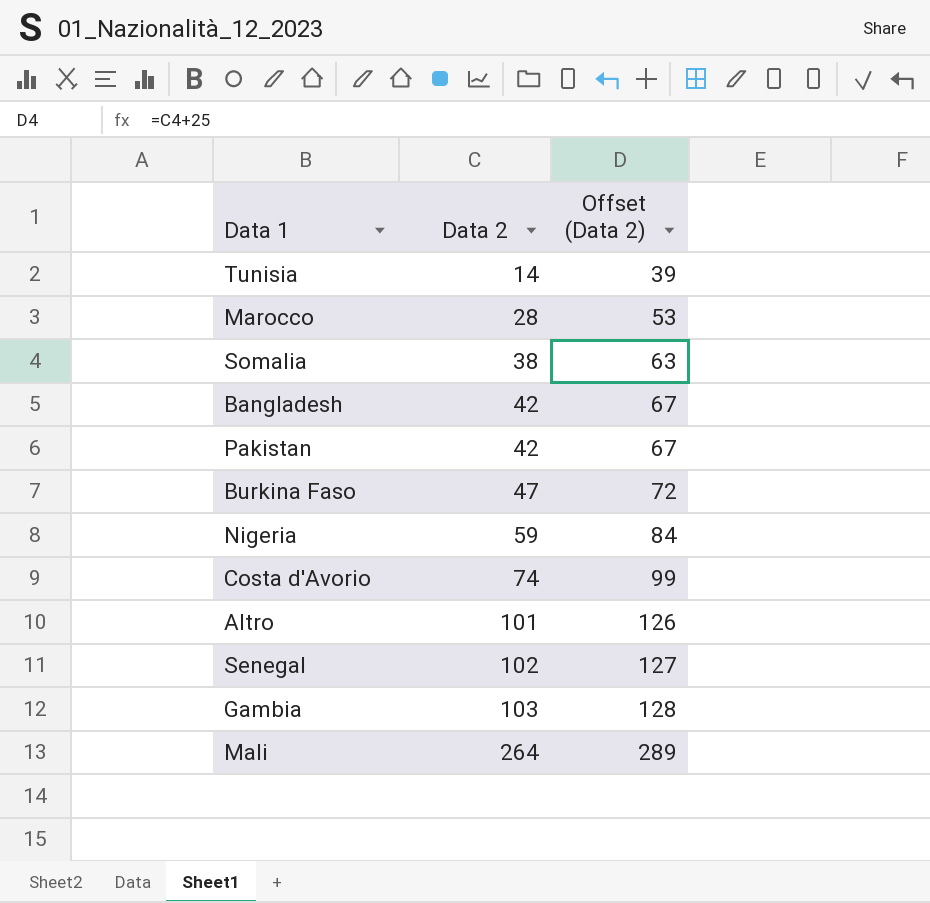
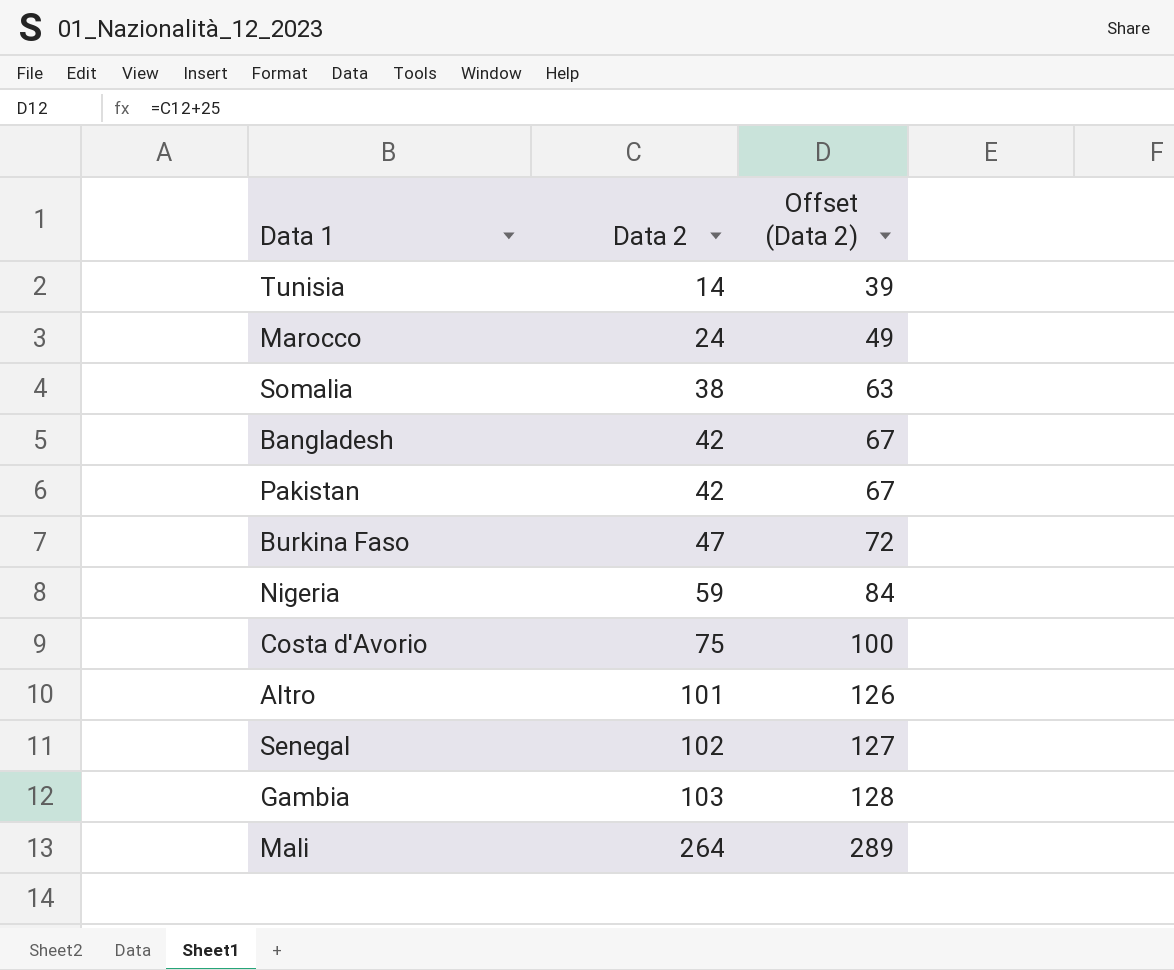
Marocco | Data 2: 28 -> 24
Marocco | Offset (Data 2): 53 -> 49
Costa d'Avorio | Data 2: 74 -> 75
Costa d'Avorio | Offset (Data 2): 99 -> 100

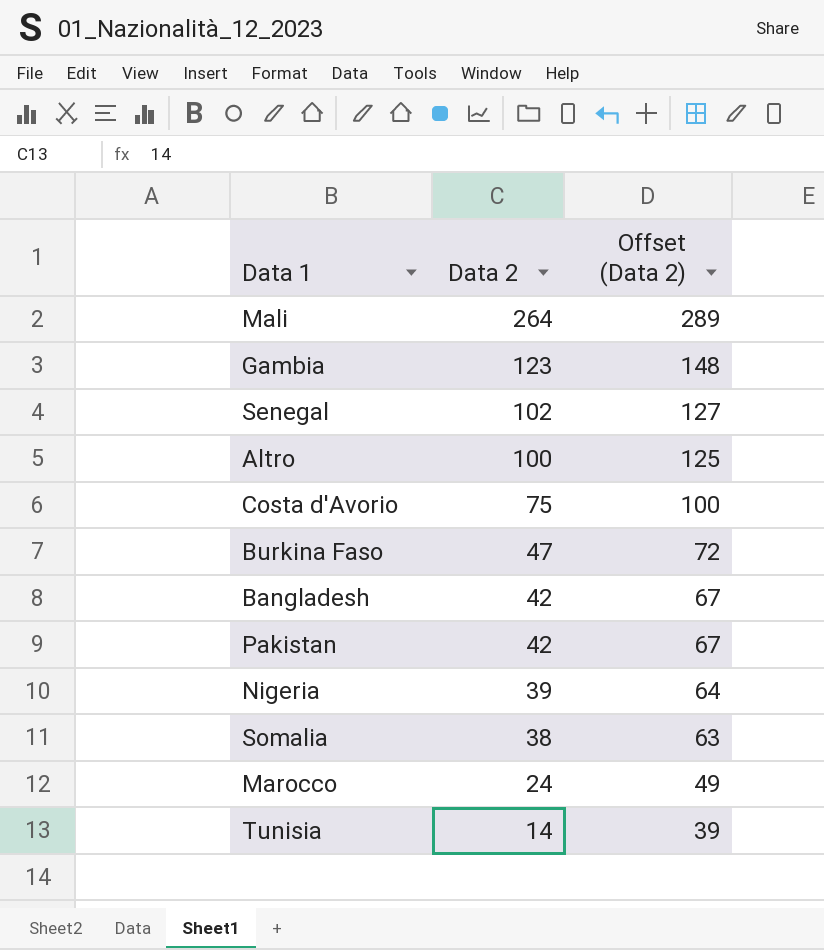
row order: Data 2 ascending -> Data 2 descending
Gambia | Data 2: 103 -> 123
Gambia | Offset (Data 2): 128 -> 148
Altro | Data 2: 101 -> 100
Altro | Offset (Data 2): 126 -> 125
Nigeria | Data 2: 59 -> 39
Nigeria | Offset (Data 2): 84 -> 64

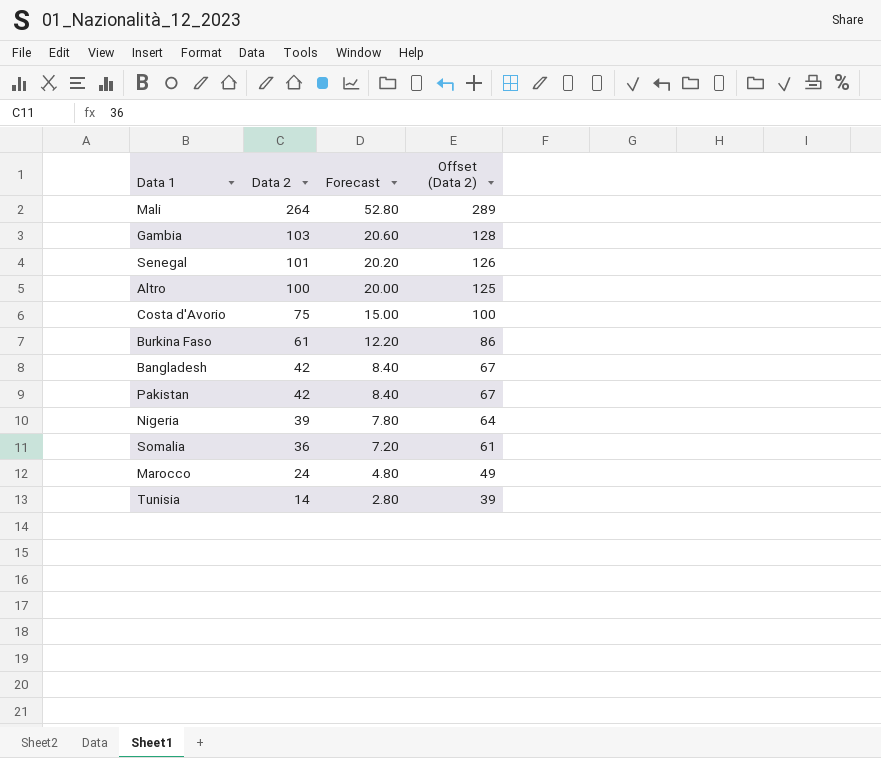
column Forecast | formula: none -> [Data 2] * 0.2
Gambia | Data 2: 123 -> 103
Gambia | Offset (Data 2): 148 -> 128
Senegal | Data 2: 102 -> 101
Senegal | Offset (Data 2): 127 -> 126
Burkina Faso | Data 2: 47 -> 61
Burkina Faso | Offset (Data 2): 72 -> 86
Somalia | Data 2: 38 -> 36
Somalia | Offset (Data 2): 63 -> 61

